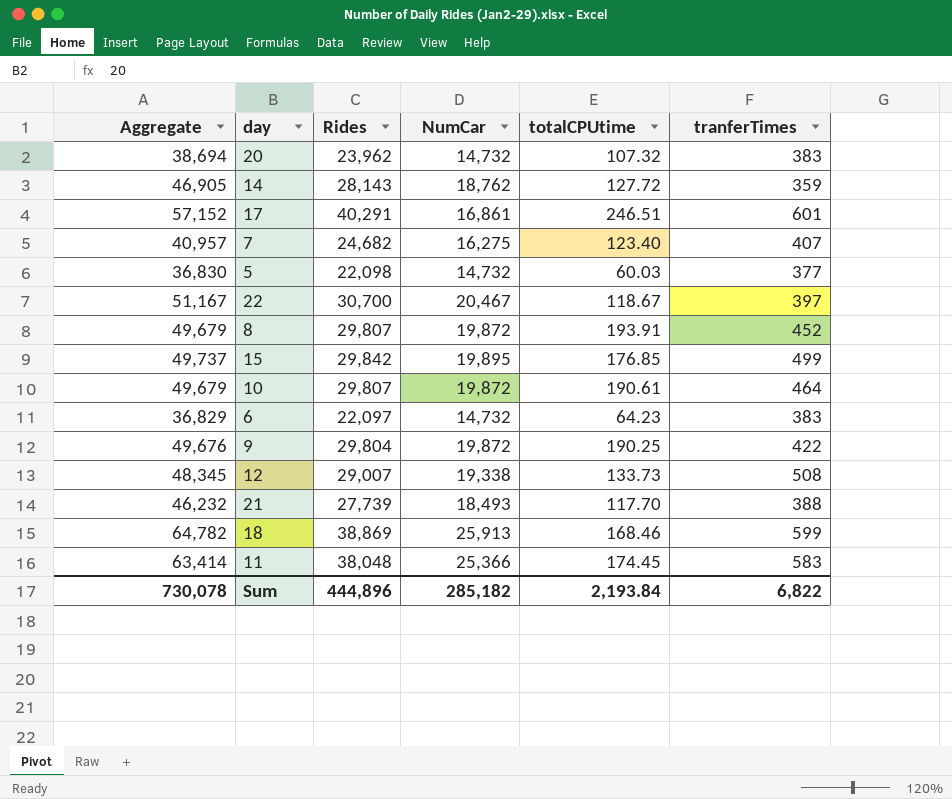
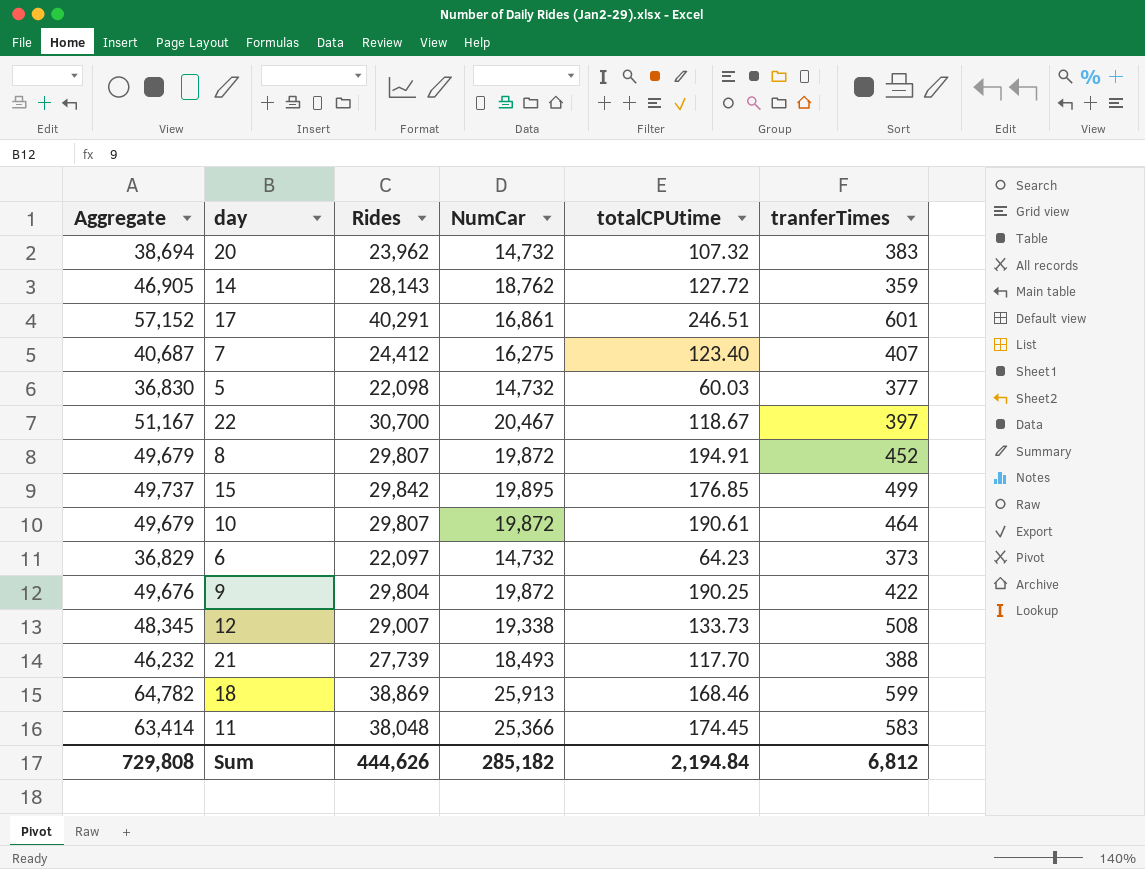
7 | Aggregate: 40,957 -> 40,687
7 | Rides: 24,682 -> 24,412
8 | totalCPUtime: 193.91 -> 194.91
6 | tranferTimes: 383 -> 373
Sum | Aggregate: 730,078 -> 729,808
Sum | Rides: 444,896 -> 444,626
Sum | totalCPUtime: 2,193.84 -> 2,194.84
Sum | tranferTimes: 6,822 -> 6,812

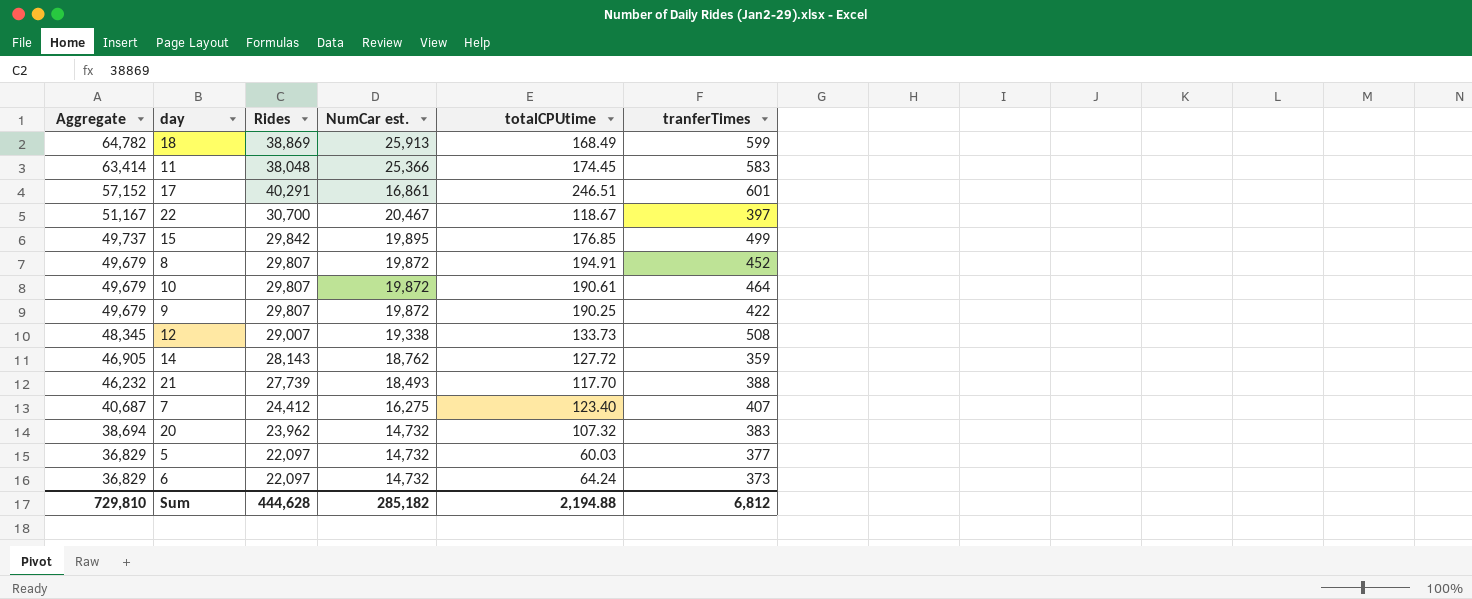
row order: none -> Aggregate descending
column name: NumCar -> NumCar est.
18 | totalCPUtime: 168.46 -> 168.49
9 | Aggregate: 49,676 -> 49,679
9 | Rides: 29,804 -> 29,807
5 | Aggregate: 36,830 -> 36,829
5 | Rides: 22,098 -> 22,097
6 | totalCPUtime: 64.23 -> 64.24
Sum | Aggregate: 729,808 -> 729,810
Sum | Rides: 444,626 -> 444,628
Sum | totalCPUtime: 2,194.84 -> 2,194.88

